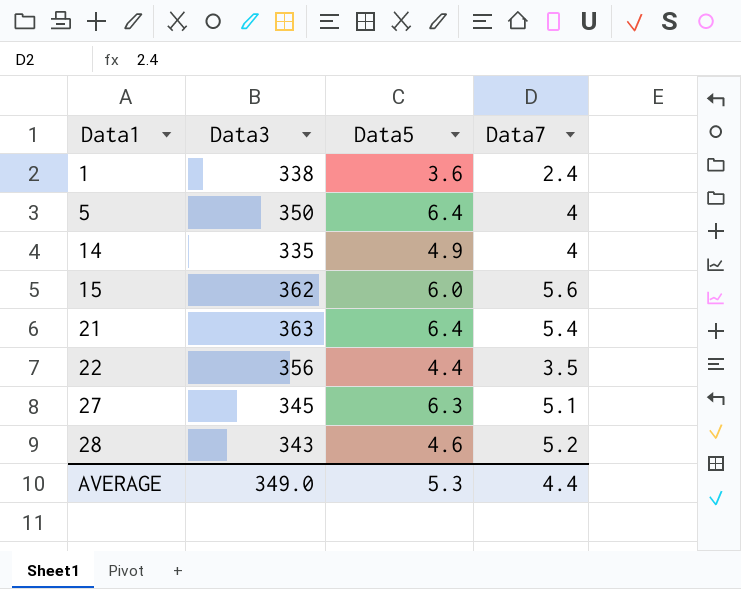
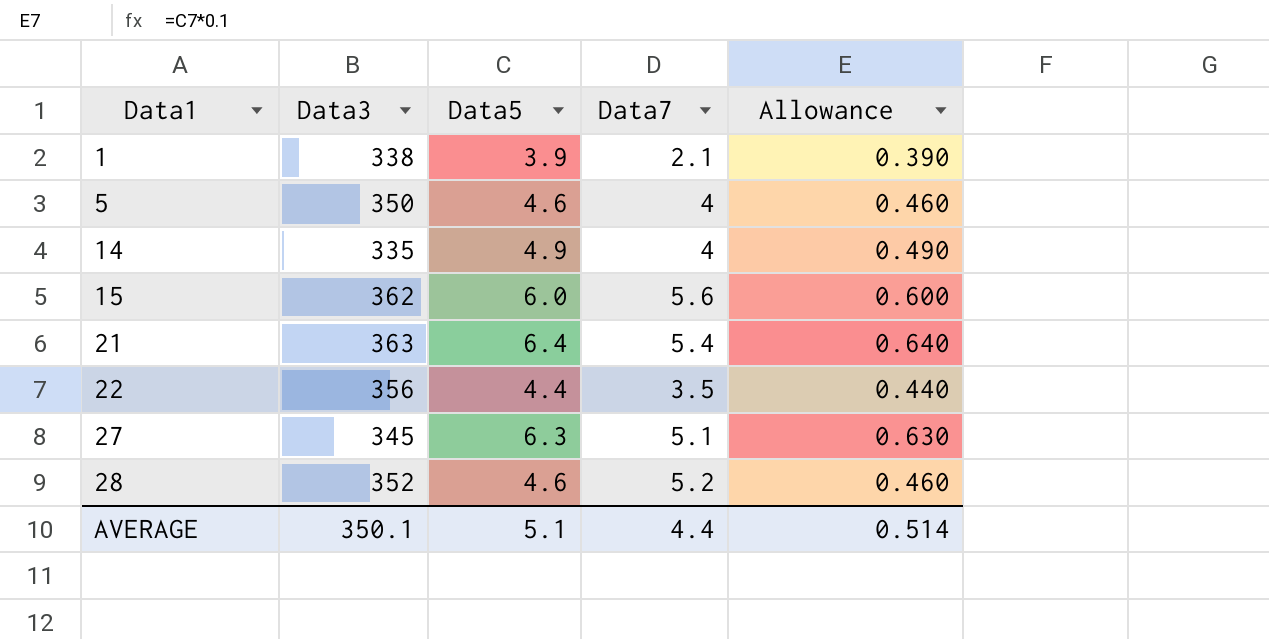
column Allowance | formula: none -> [Data5] * 0.1
1 | Data5: 3.6 -> 3.9
1 | Data7: 2.4 -> 2.1
5 | Data5: 6.4 -> 4.6
28 | Data3: 343 -> 352
AVERAGE | Data3: 349.0 -> 350.1
AVERAGE | Data5: 5.3 -> 5.1

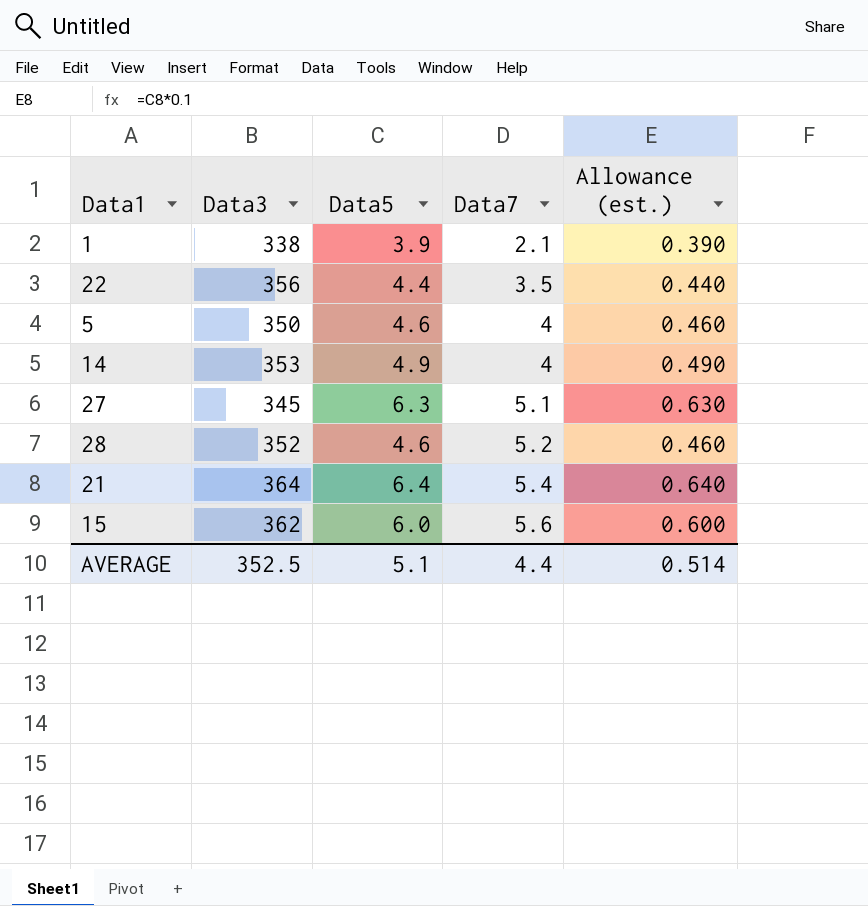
row order: Data1 ascending -> Data7 ascending
column name: Allowance -> Allowance (est.)
14 | Data3: 335 -> 353
21 | Data3: 363 -> 364
AVERAGE | Data3: 350.1 -> 352.5

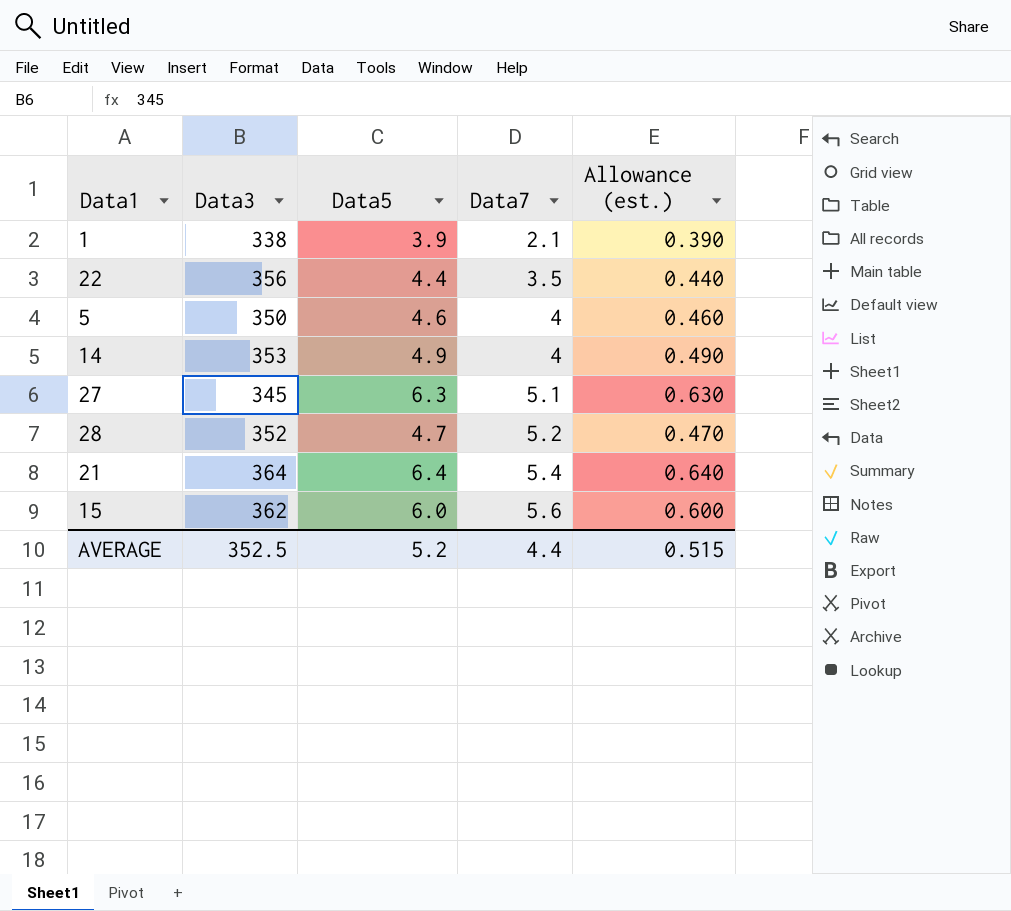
28 | Data5: 4.6 -> 4.7
28 | Allowance (est.): 0.460 -> 0.470
AVERAGE | Data5: 5.1 -> 5.2
AVERAGE | Allowance (est.): 0.514 -> 0.515

